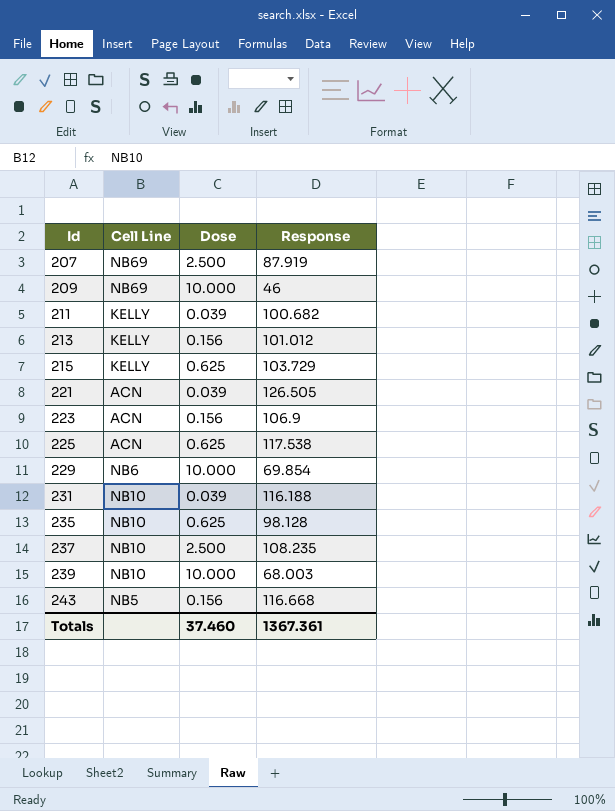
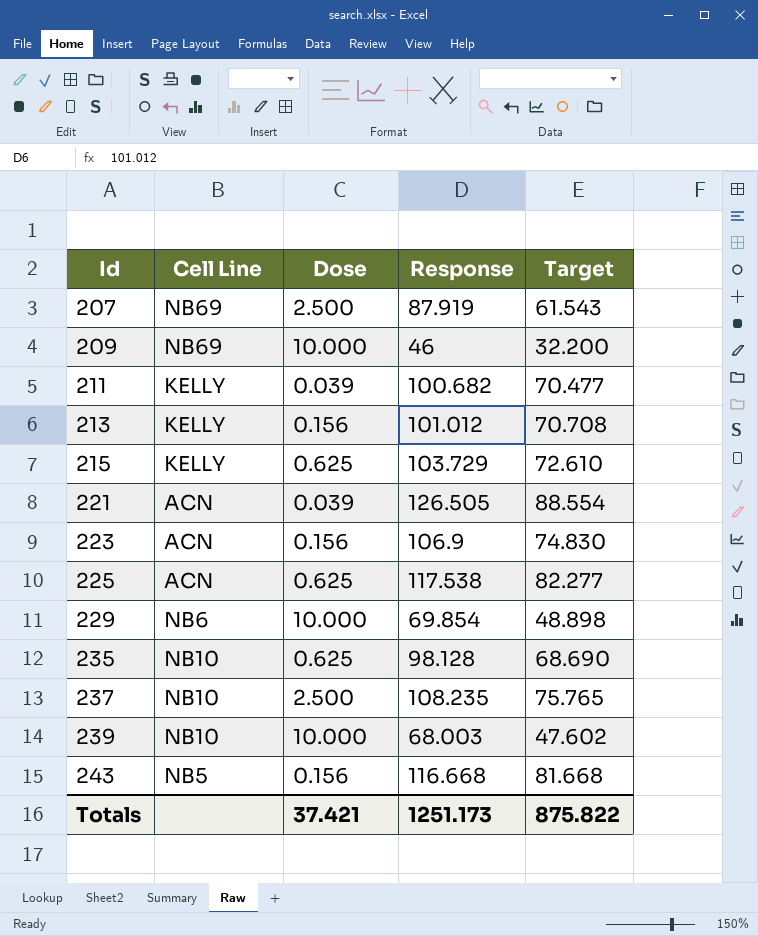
column Target | formula: none -> [Response] * 0.7
row 231: NB10 | 0.039 | 116.188 -> none
Totals | Dose: 37.460 -> 37.421
Totals | Response: 1367.361 -> 1251.173

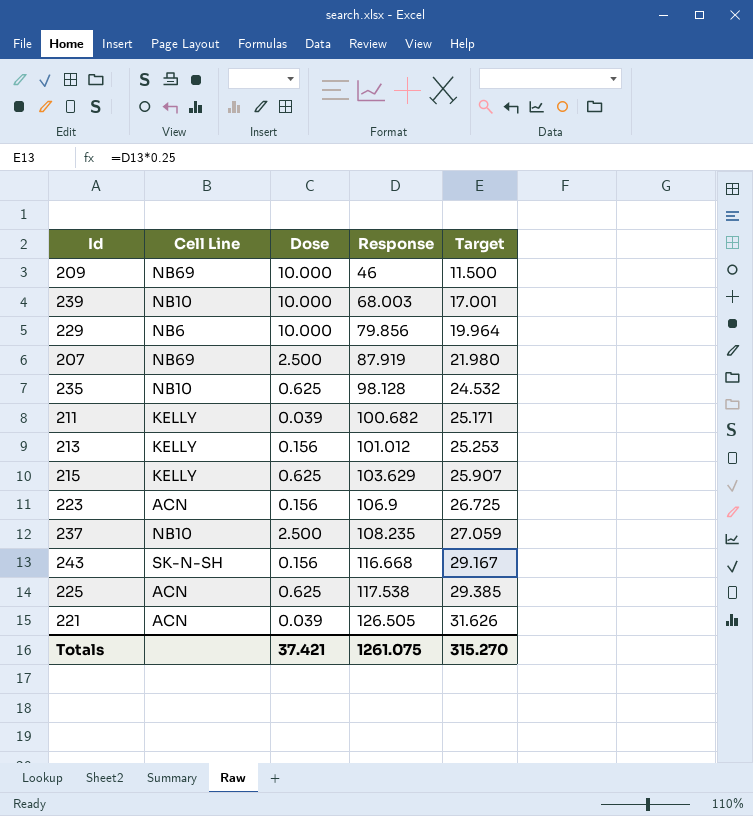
row order: Id ascending -> Response ascending
column Target | formula: [Response] * 0.7 -> [Response] * 0.25
229 | Response: 69.854 -> 79.856
215 | Response: 103.729 -> 103.629
243 | Cell Line: NB5 -> SK-N-SH
Totals | Response: 1251.173 -> 1261.075
Totals | Target: 875.822 -> 315.270

